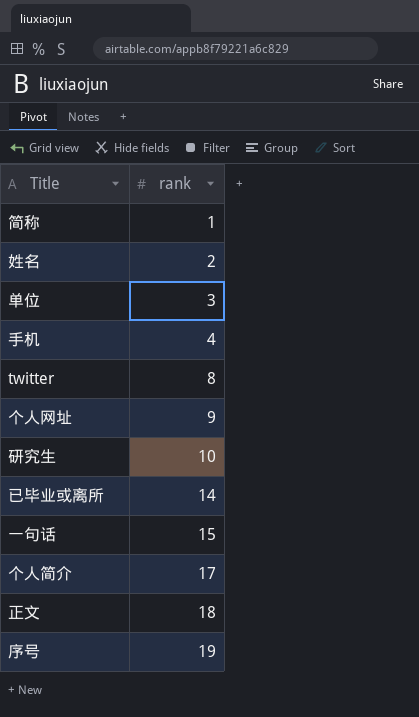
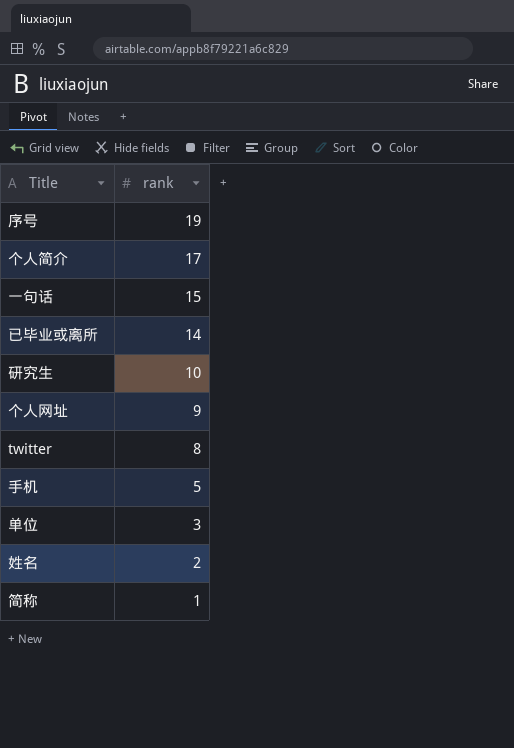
row order: rank ascending -> rank descending
row 正文: 18 -> none
手机 | rank: 4 -> 5

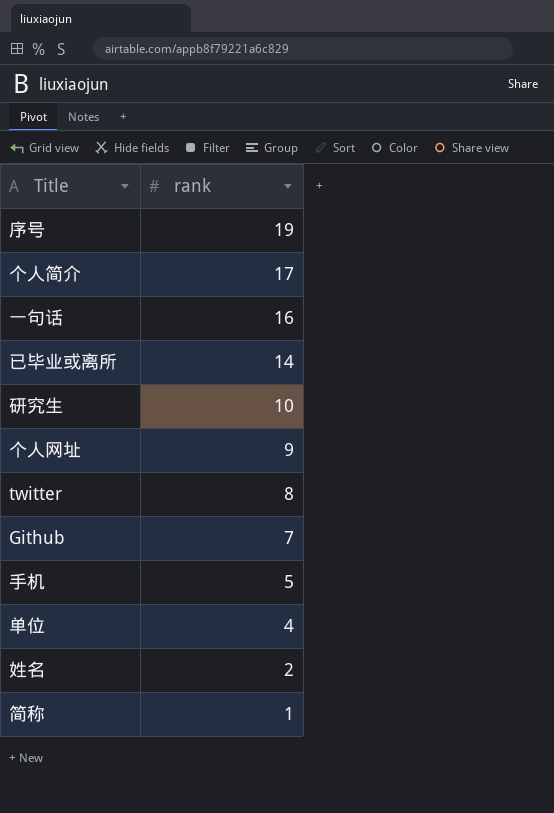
一句话 | rank: 15 -> 16
row Github: none -> 7
单位 | rank: 3 -> 4

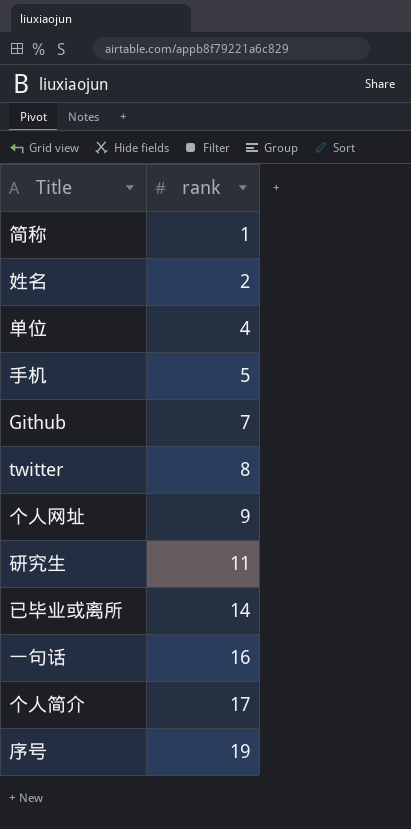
row order: rank descending -> rank ascending
研究生 | rank: 10 -> 11

